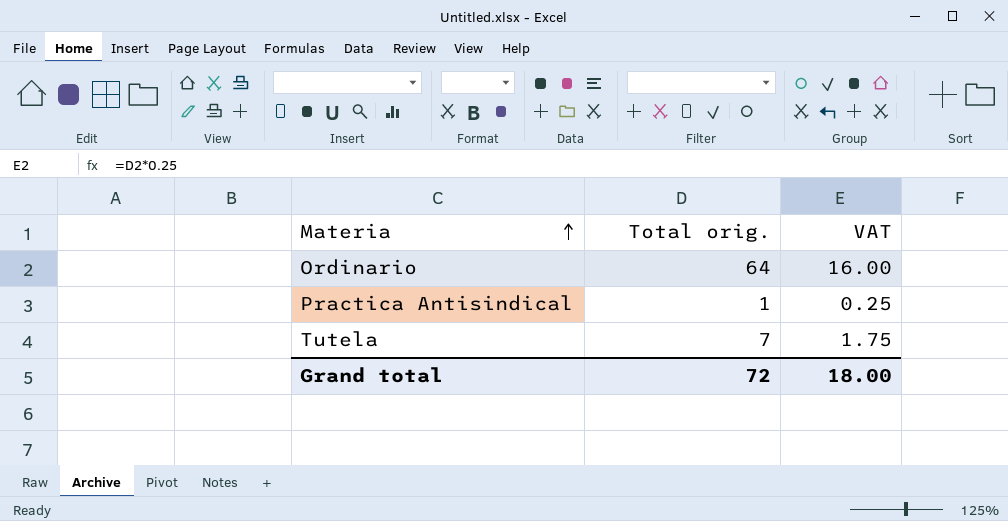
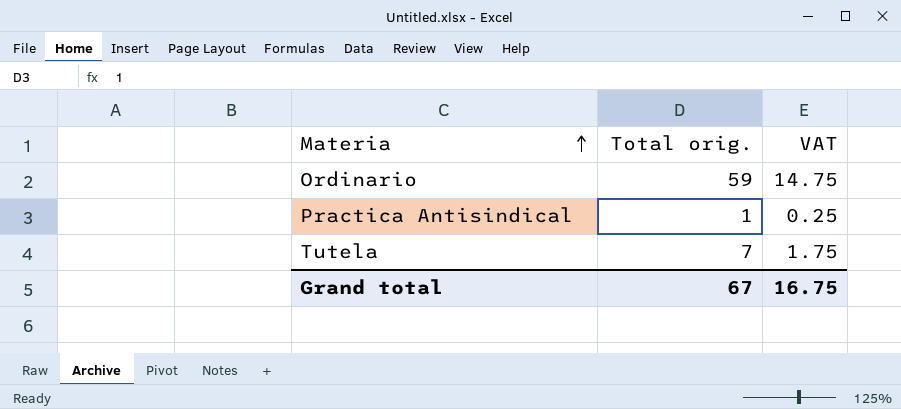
Ordinario | Total orig.: 64 -> 59
Ordinario | VAT: 16.00 -> 14.75
Grand total | Total orig.: 72 -> 67
Grand total | VAT: 18.00 -> 16.75

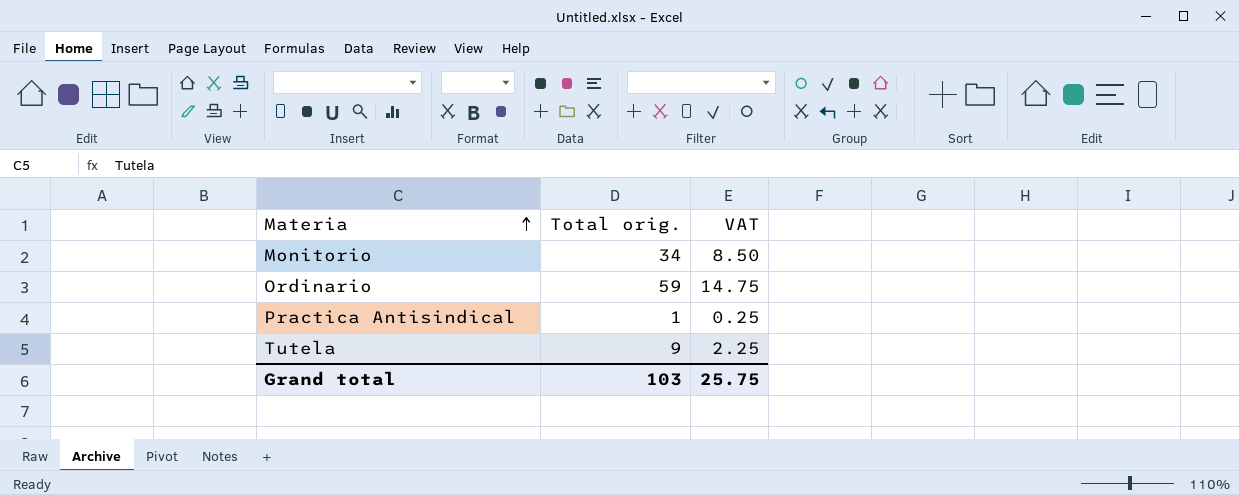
row Monitorio: none -> 34 | 8.50
Tutela | Total orig.: 7 -> 9
Tutela | VAT: 1.75 -> 2.25
Grand total | Total orig.: 67 -> 103
Grand total | VAT: 16.75 -> 25.75

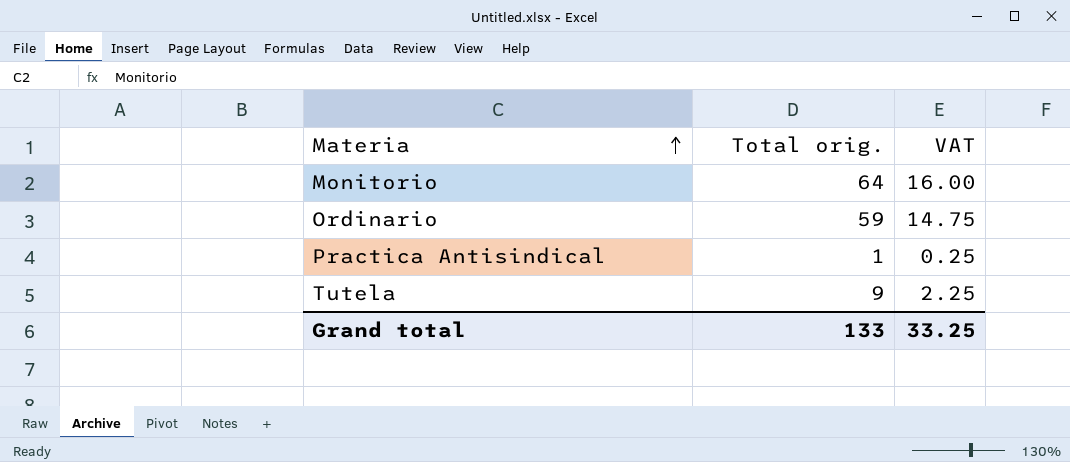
Monitorio | Total orig.: 34 -> 64
Monitorio | VAT: 8.50 -> 16.00
Grand total | Total orig.: 103 -> 133
Grand total | VAT: 25.75 -> 33.25

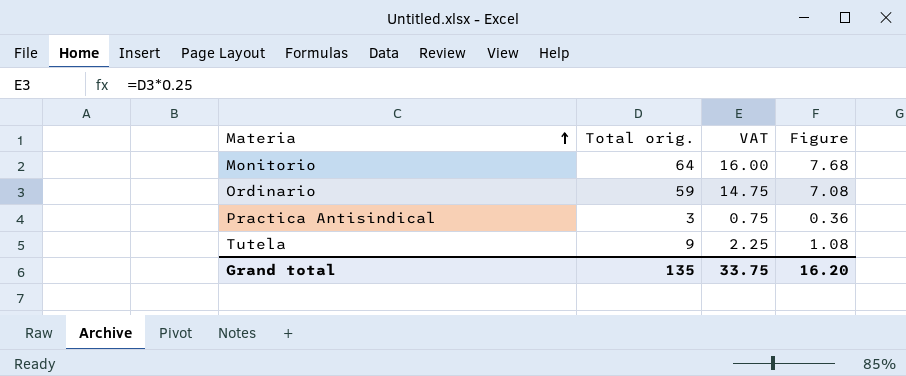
column Figure | formula: none -> [Total orig.] * 0.12
Practica Antisindical | Total orig.: 1 -> 3
Practica Antisindical | VAT: 0.25 -> 0.75
Grand total | Total orig.: 133 -> 135
Grand total | VAT: 33.25 -> 33.75

